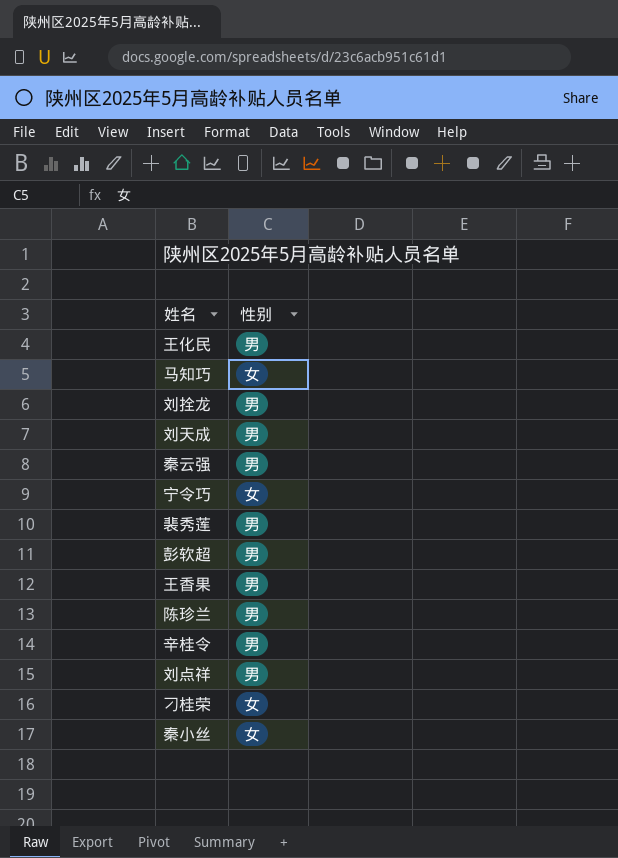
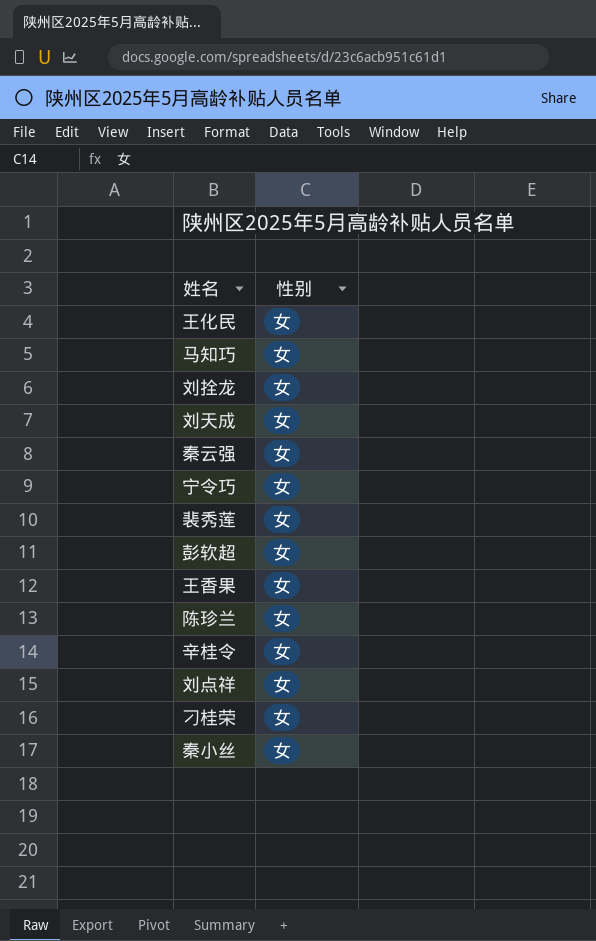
王化民 | 性别: 男 -> 女
刘拴龙 | 性别: 男 -> 女
刘天成 | 性别: 男 -> 女
秦云强 | 性别: 男 -> 女
裴秀莲 | 性别: 男 -> 女
彭软超 | 性别: 男 -> 女
王香果 | 性别: 男 -> 女
陈珍兰 | 性别: 男 -> 女
辛桂令 | 性别: 男 -> 女
刘点祥 | 性别: 男 -> 女

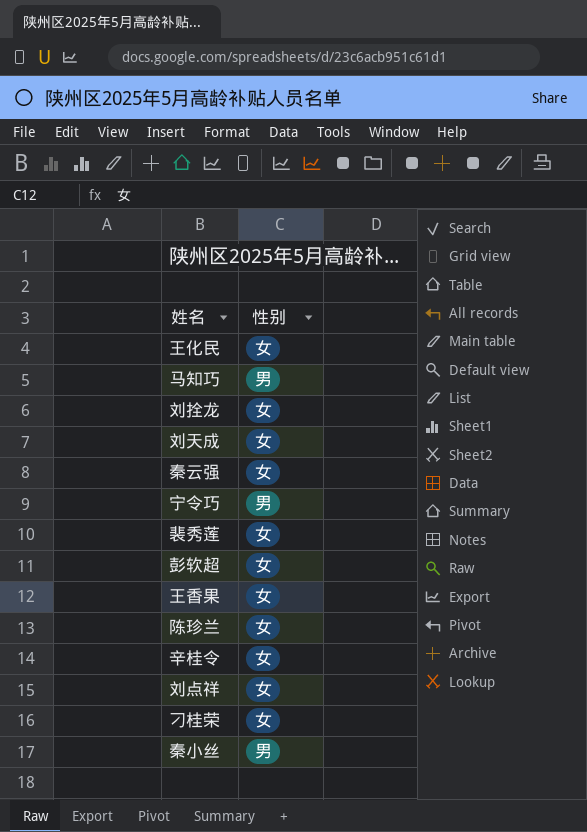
马知巧 | 性别: 女 -> 男
宁令巧 | 性别: 女 -> 男
秦小丝 | 性别: 女 -> 男

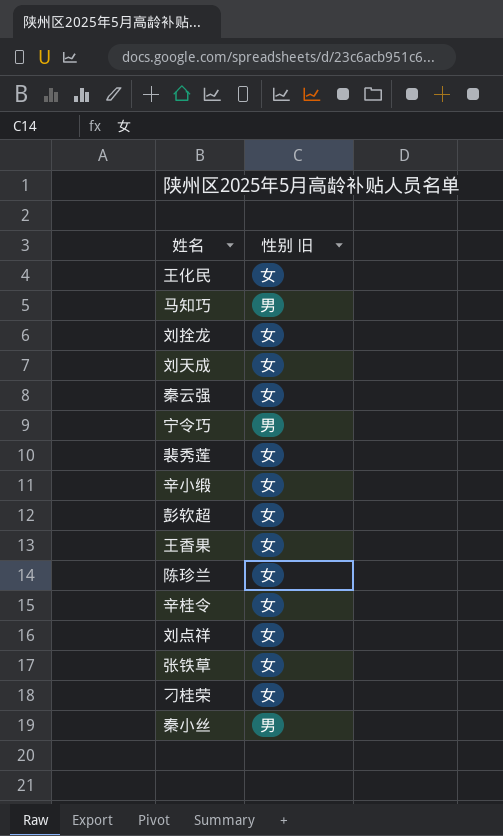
column name: 性别 -> 性别 旧
row 辛小缎: none -> 女
row 张铁草: none -> 女

